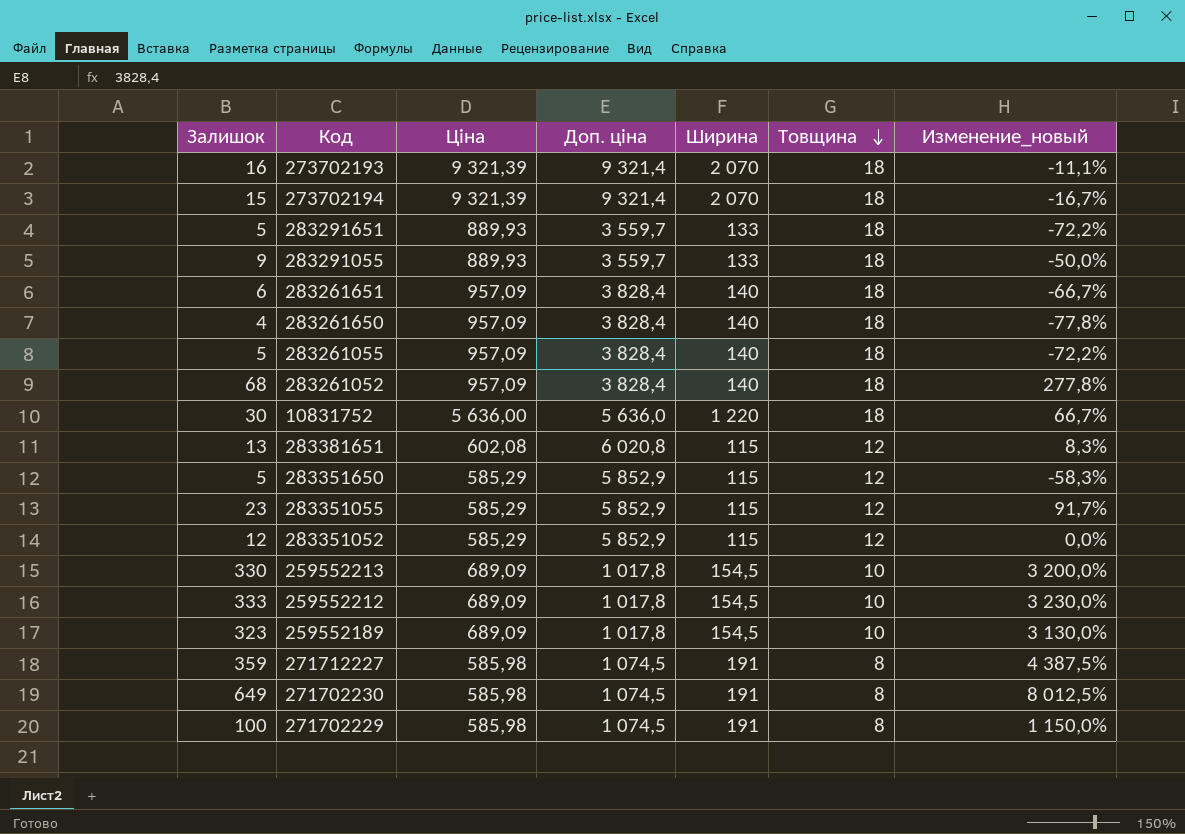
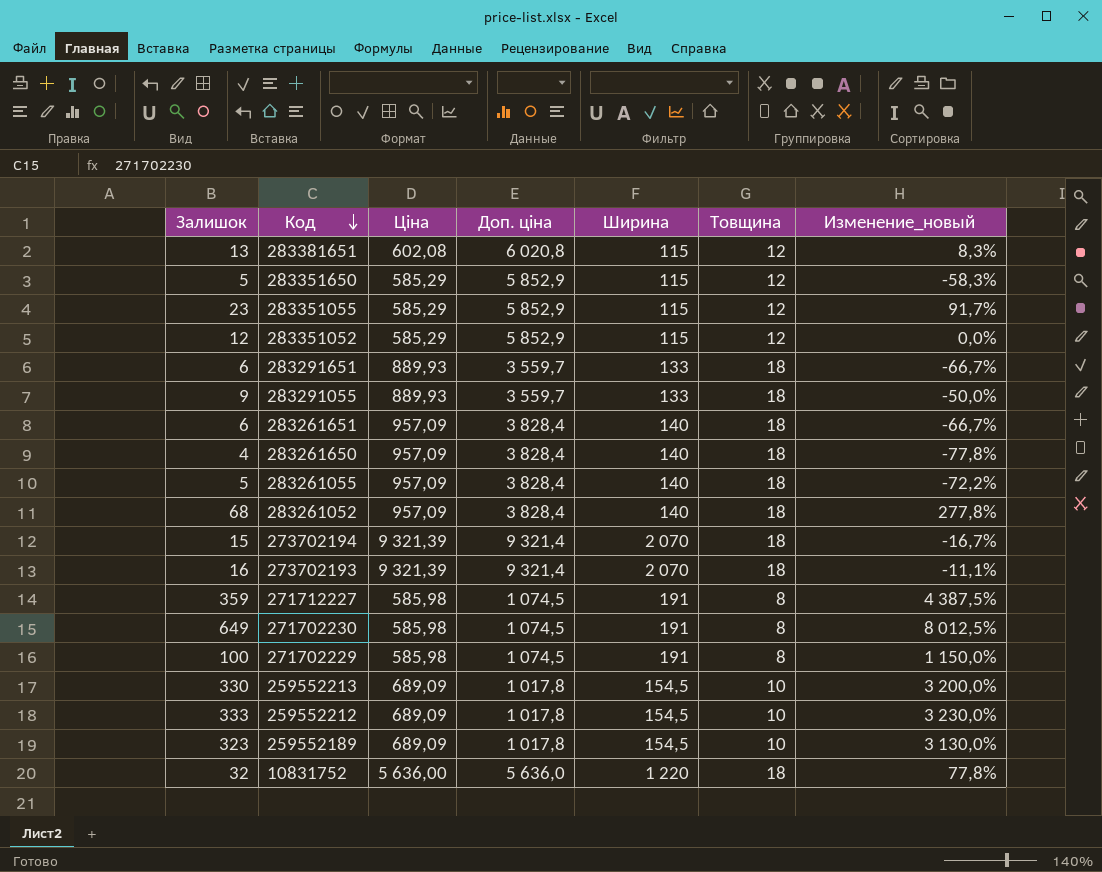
row order: Товщина descending -> Код descending
283291651 | Залишок: 5 -> 6
283291651 | Изменение_новый: -72,2% -> -66,7%
10831752 | Залишок: 30 -> 32
10831752 | Изменение_новый: 66,7% -> 77,8%

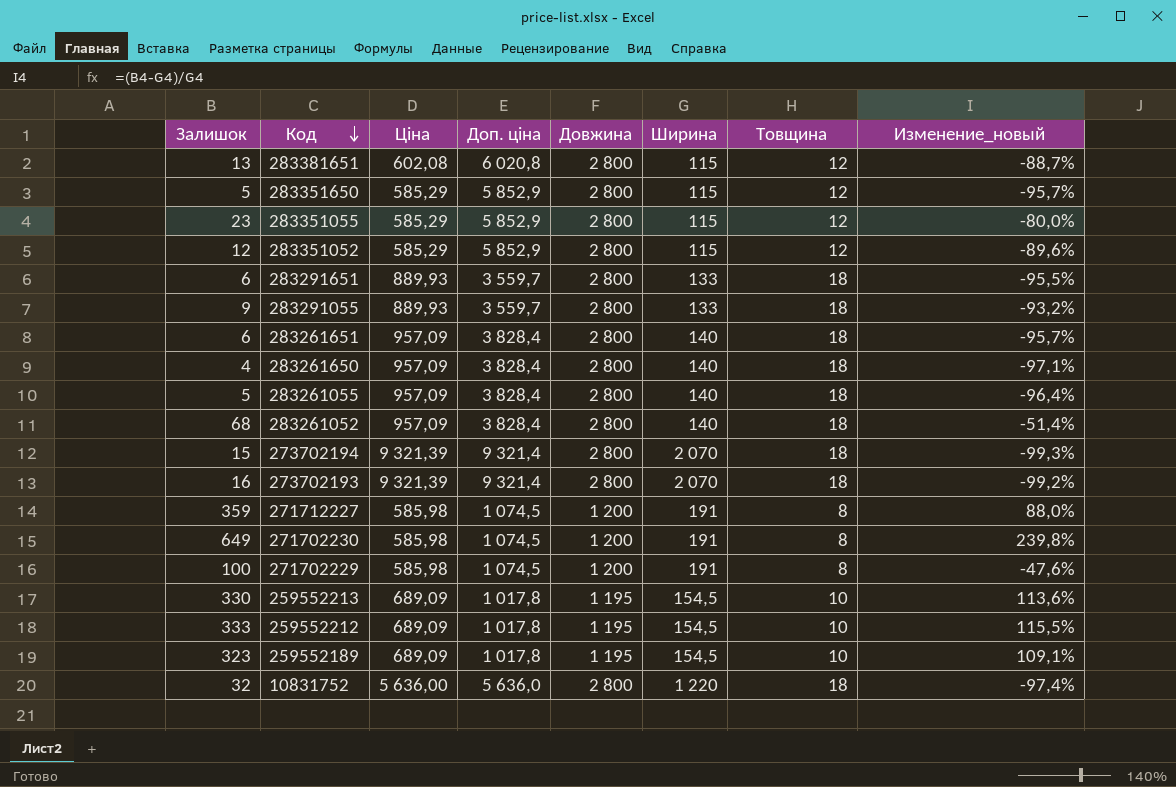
column Довжина | position: none -> 5
column Изменение_новый | formula: ([Залишок] - [Товщина]) / [Товщина] -> ([Залишок] - [Ширина]) / [Ширина]

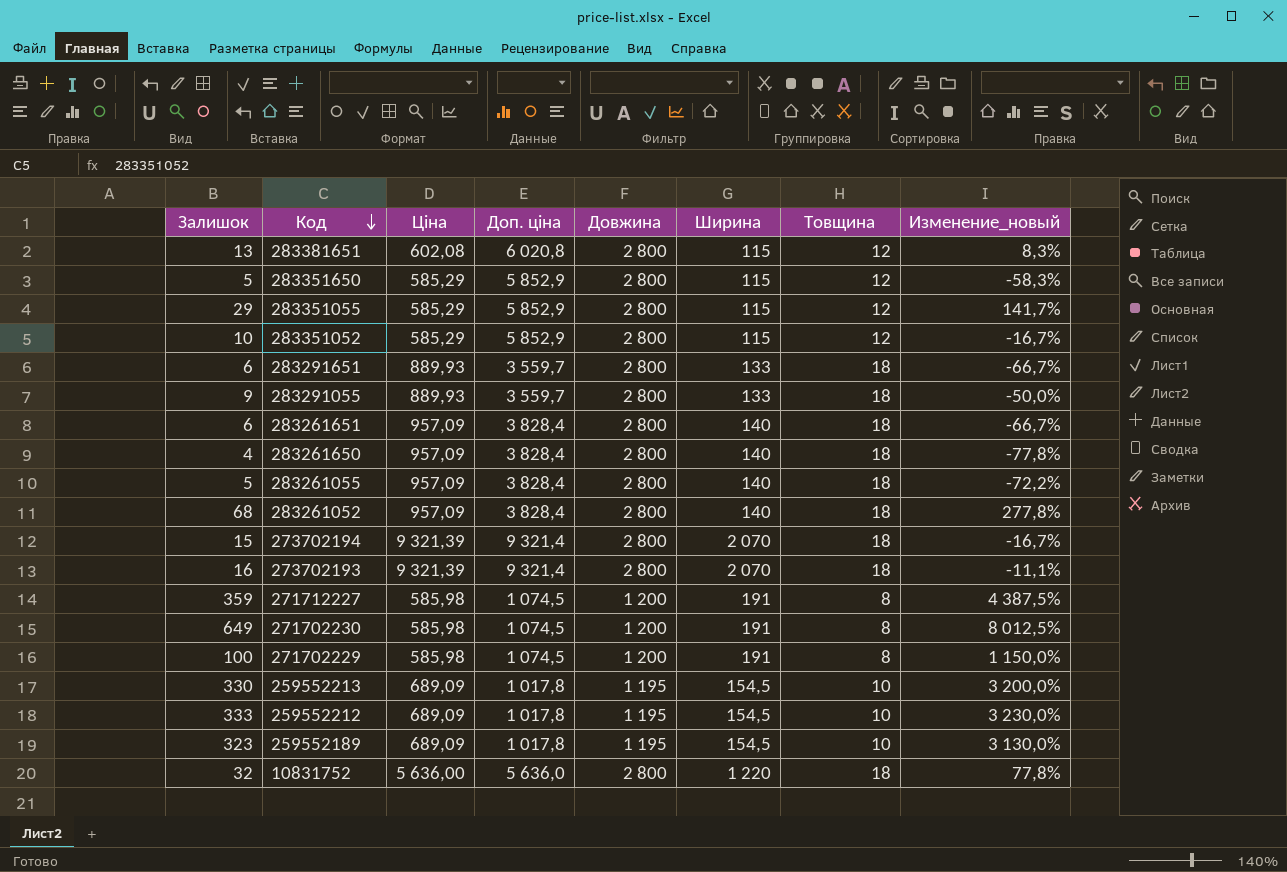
column Изменение_новый | formula: ([Залишок] - [Ширина]) / [Ширина] -> ([Залишок] - [Товщина]) / [Товщина]
283351055 | Залишок: 23 -> 29
283351052 | Залишок: 12 -> 10

